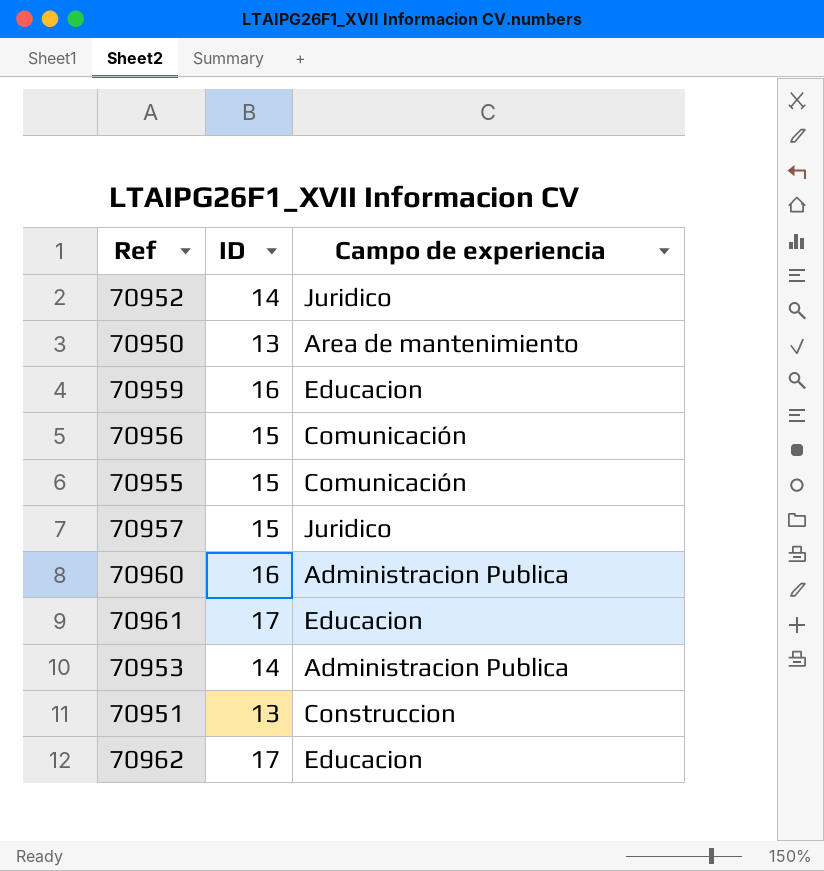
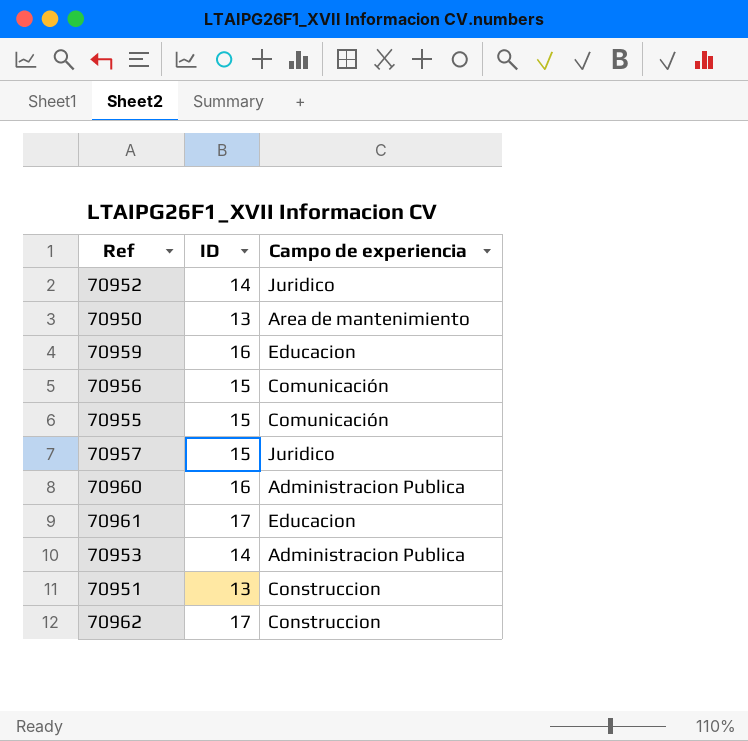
70962 | Campo de experiencia: Educacion -> Construccion

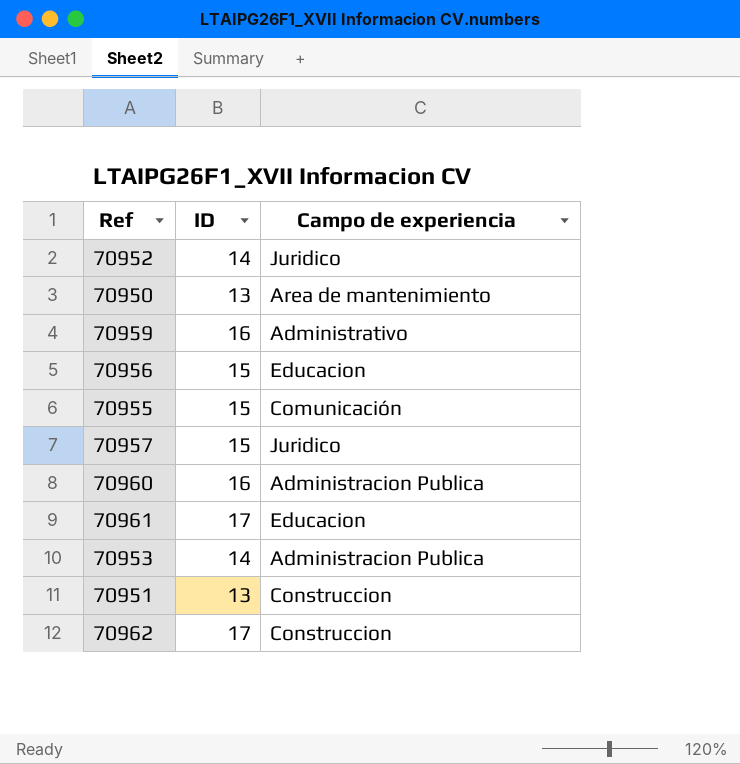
70959 | Campo de experiencia: Educacion -> Administrativo
70956 | Campo de experiencia: Comunicación -> Educacion

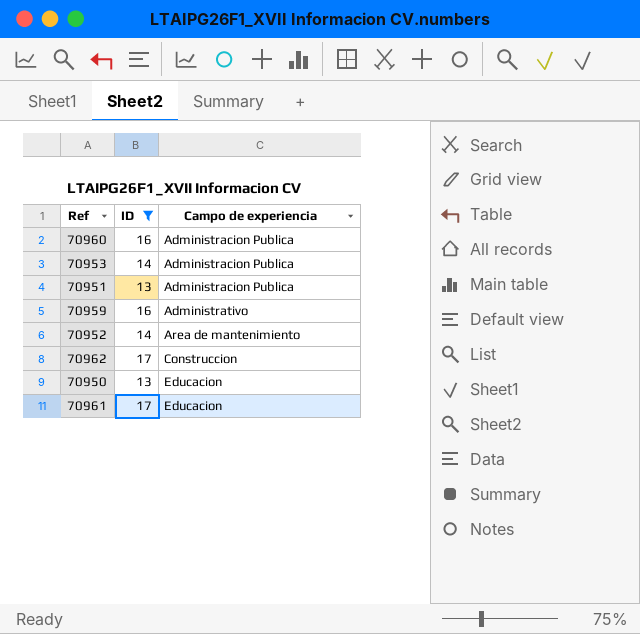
filter: none -> ID != 15
row order: none -> Campo de experiencia ascending
70951 | Campo de experiencia: Construccion -> Administracion Publica
70952 | Campo de experiencia: Juridico -> Area de mantenimiento
70950 | Campo de experiencia: Area de mantenimiento -> Educacion

